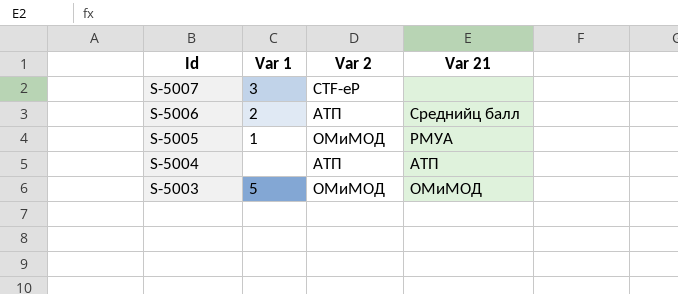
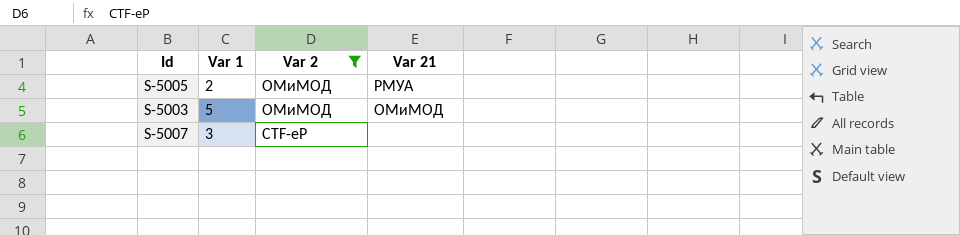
filter: none -> Var 2 != АТП
row order: Id descending -> Var 2 ascending
S-5005 | Var 1: 1 -> 2

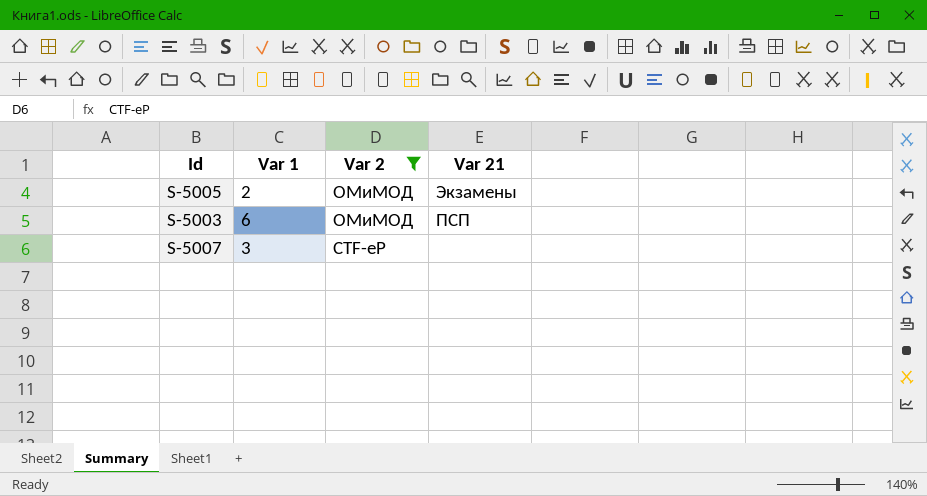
S-5005 | Var 21: РМУА -> Экзамены
S-5003 | Var 1: 5 -> 6
S-5003 | Var 21: ОМиМОД -> ПСП

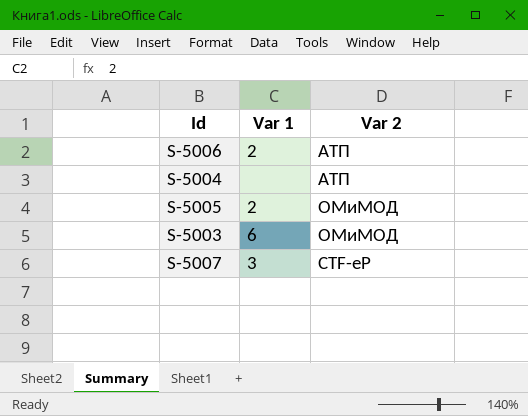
filter: Var 2 != АТП -> none
column Var 21 | position: 4 -> none

